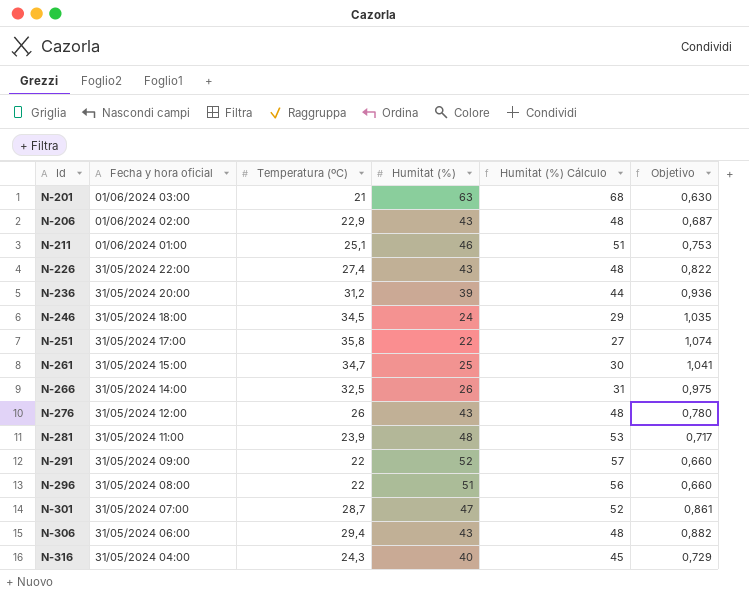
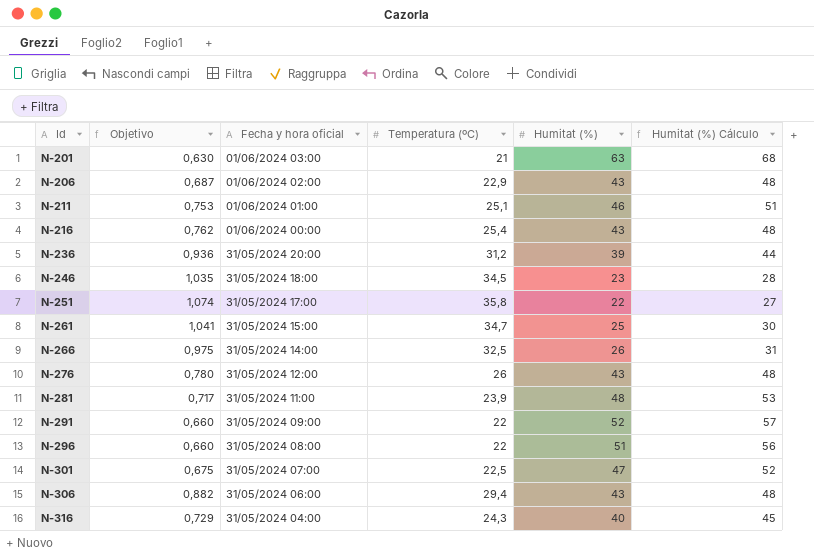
column Objetivo | position: 6 -> 2
row N-226: 31/05/2024 22:00 | 27,4 | 43 | 48 | 0,822 -> none
row N-216: none -> 0,762 | 01/06/2024 00:00 | 25,4 | 43 | 48
N-246 | Humitat (%): 24 -> 23
N-246 | Humitat (%) Cálculo: 29 -> 28
N-301 | Objetivo: 0,861 -> 0,675
N-301 | Temperatura (ºC): 28,7 -> 22,5

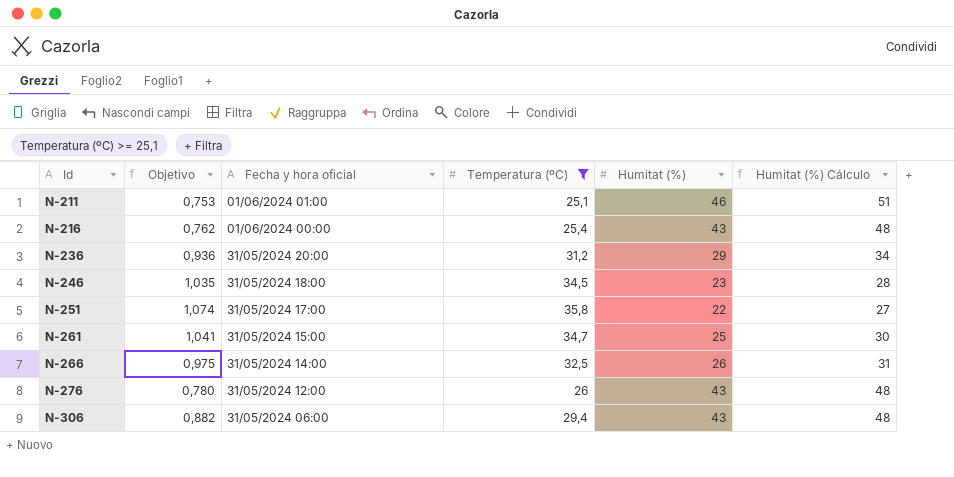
filter: none -> Temperatura (ºC) >= 25,1
N-236 | Humitat (%): 39 -> 29
N-236 | Humitat (%) Cálculo: 44 -> 34

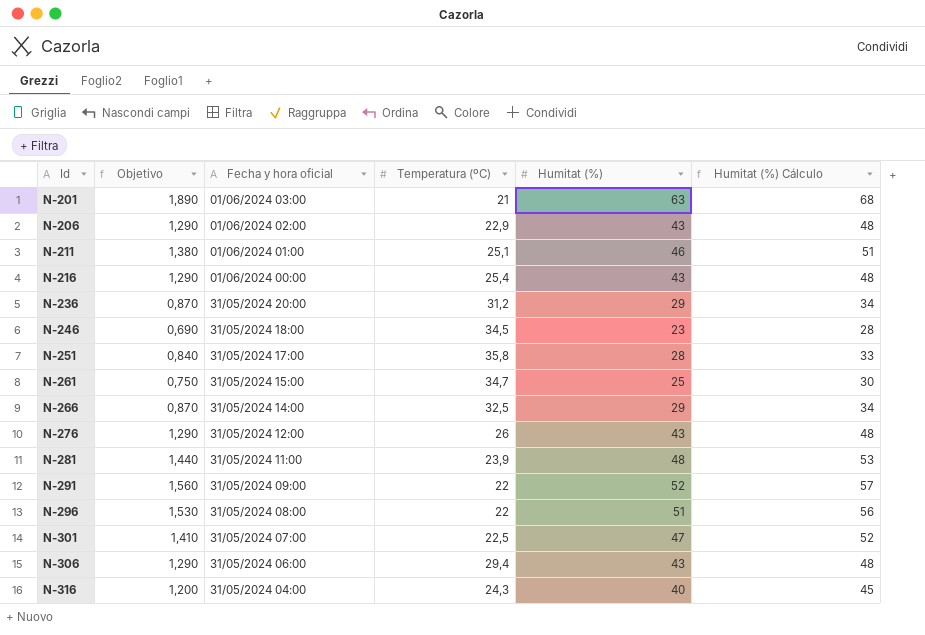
filter: Temperatura (ºC) >= 25,1 -> none
column Objetivo | formula: [Temperatura (ºC)] * 0,03 -> [Humitat (%)] * 0,03
N-251 | Humitat (%): 22 -> 28
N-251 | Humitat (%) Cálculo: 27 -> 33
N-266 | Humitat (%): 26 -> 29
N-266 | Humitat (%) Cálculo: 31 -> 34

